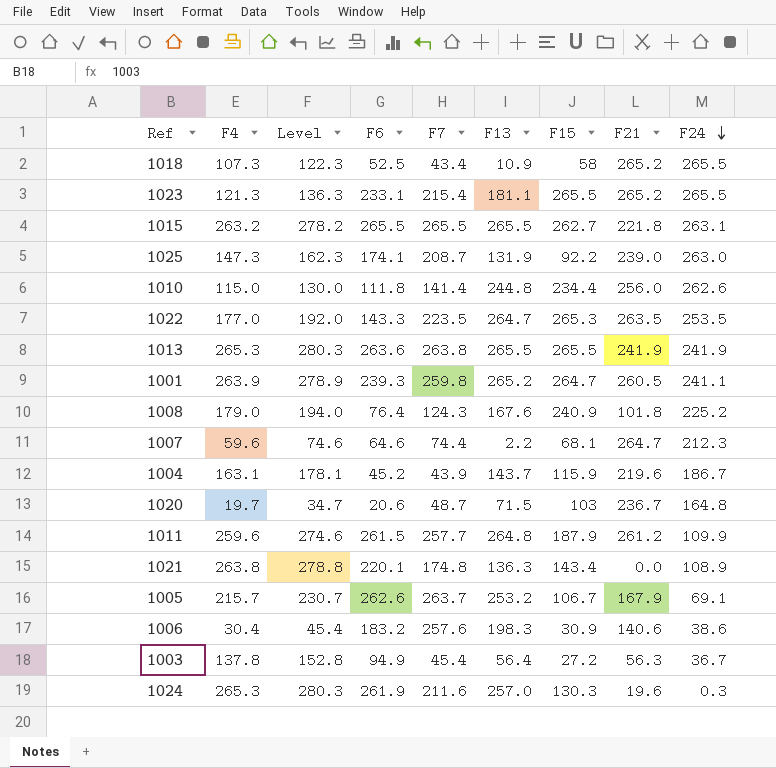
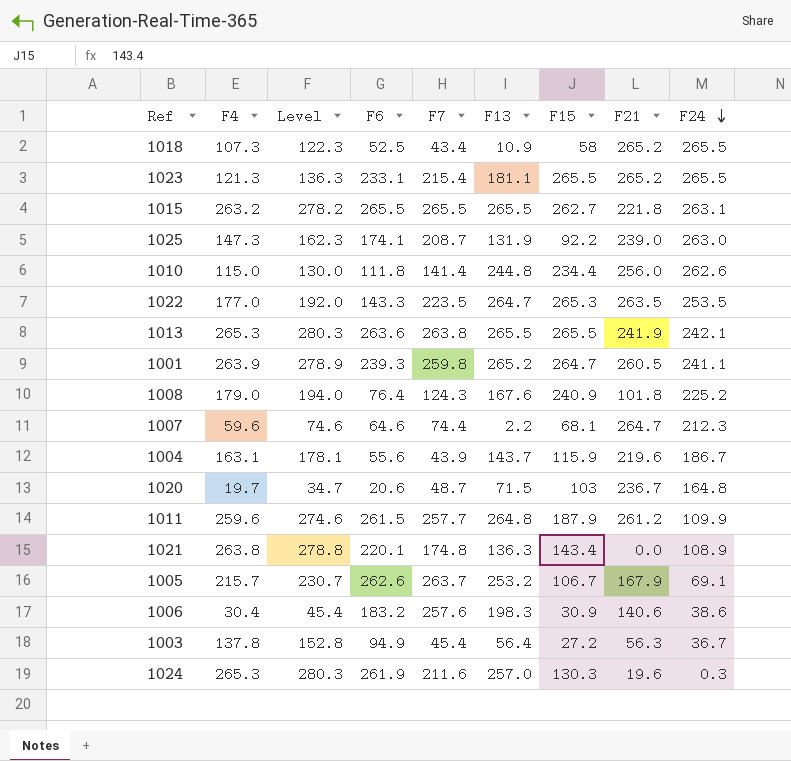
1013 | F24: 241.9 -> 242.1
1004 | F6: 45.2 -> 55.6

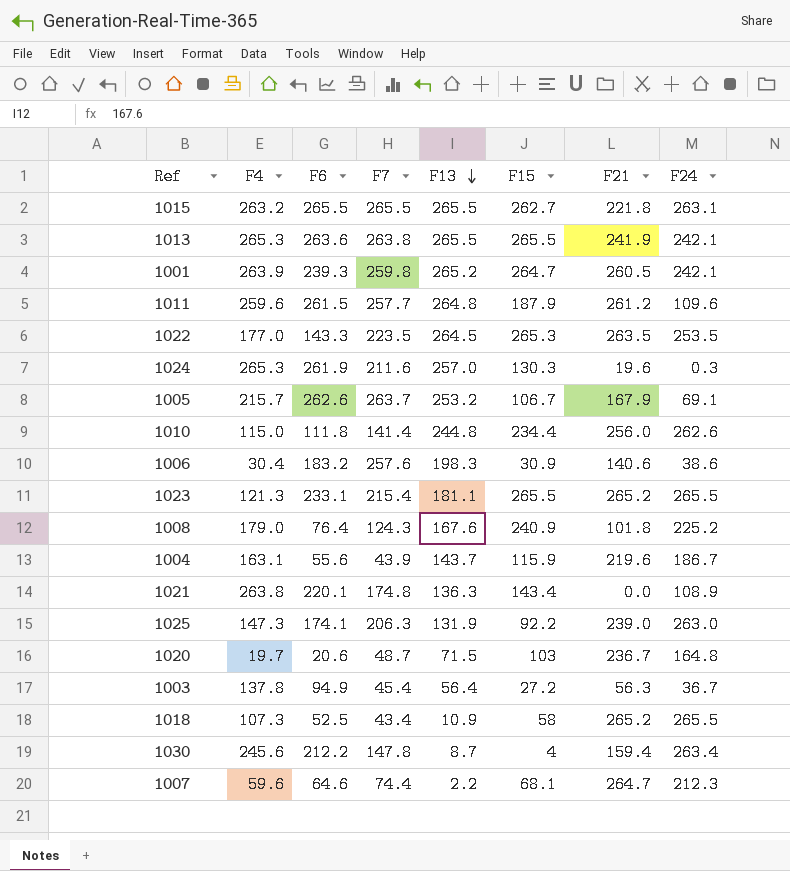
row order: F24 descending -> F13 descending
column Level | formula: [F4] + 15 -> none
1001 | F24: 241.1 -> 242.1
1011 | F24: 109.9 -> 109.6
1022 | F13: 264.7 -> 264.5
1025 | F7: 208.7 -> 206.3
row 1030: none -> 245.6 | 212.2 | 147.8 | 8.7 | 4 | 159.4 | 263.4

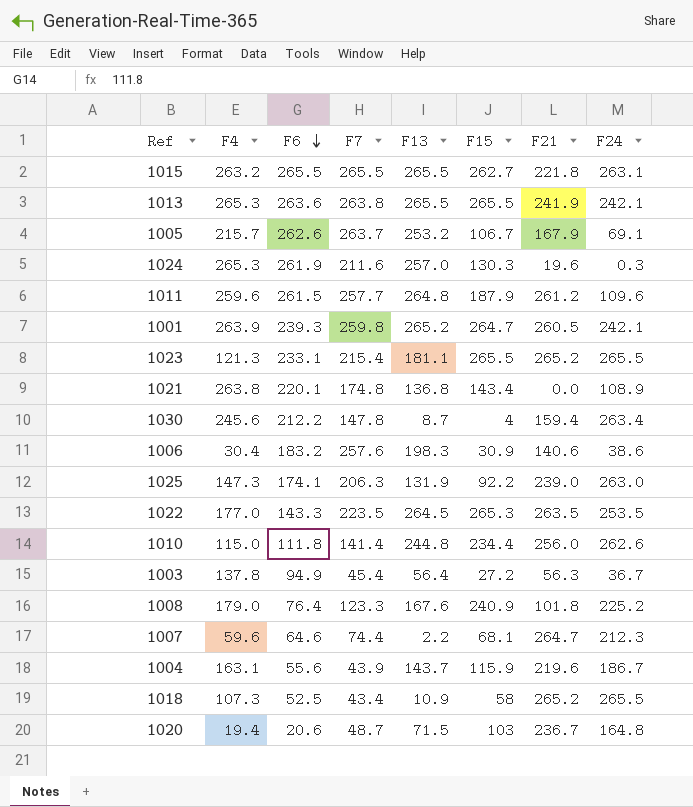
row order: F13 descending -> F6 descending
1021 | F13: 136.3 -> 136.8
1008 | F7: 124.3 -> 123.3
1020 | F4: 19.7 -> 19.4

